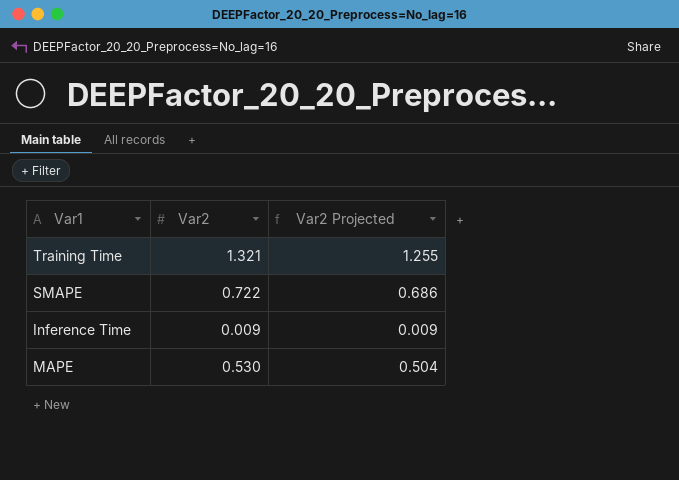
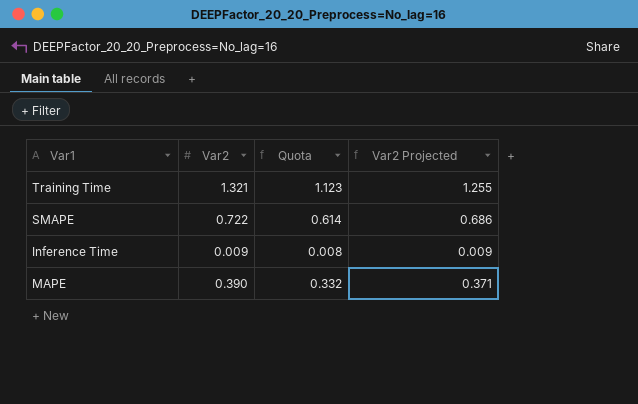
column Quota | formula: none -> [Var2] * 0.85
MAPE | Var2: 0.530 -> 0.390
MAPE | Var2 Projected: 0.504 -> 0.371

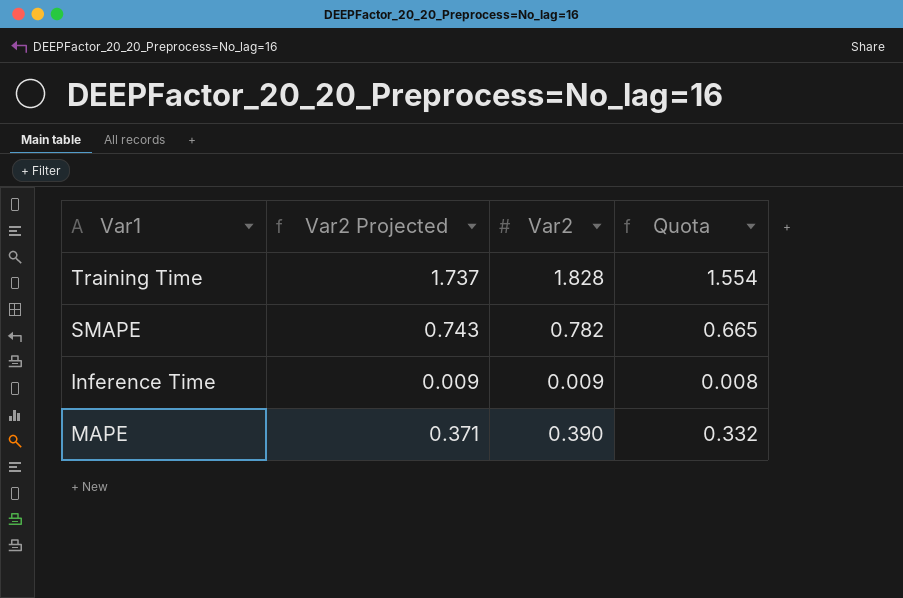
column Var2 Projected | position: 4 -> 2
Training Time | Var2 Projected: 1.255 -> 1.737
Training Time | Var2: 1.321 -> 1.828
Training Time | Quota: 1.123 -> 1.554
SMAPE | Var2 Projected: 0.686 -> 0.743
SMAPE | Var2: 0.722 -> 0.782
SMAPE | Quota: 0.614 -> 0.665

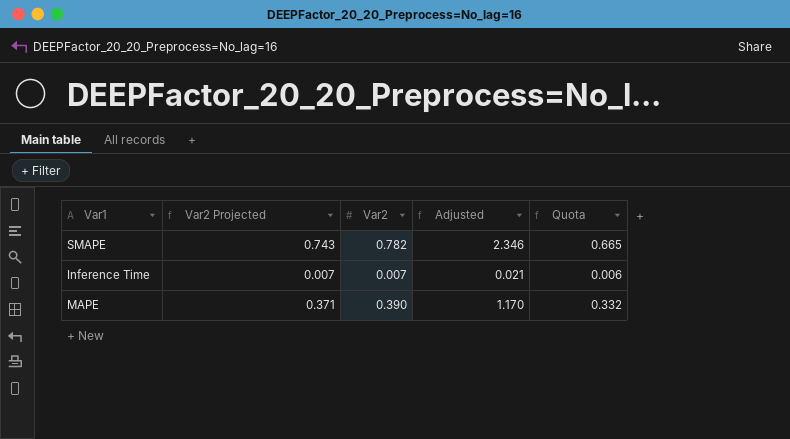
column Adjusted | formula: none -> [Var2] * 3
row Training Time: 1.737 | 1.828 | 1.554 -> none
Inference Time | Var2 Projected: 0.009 -> 0.007
Inference Time | Var2: 0.009 -> 0.007
Inference Time | Quota: 0.008 -> 0.006

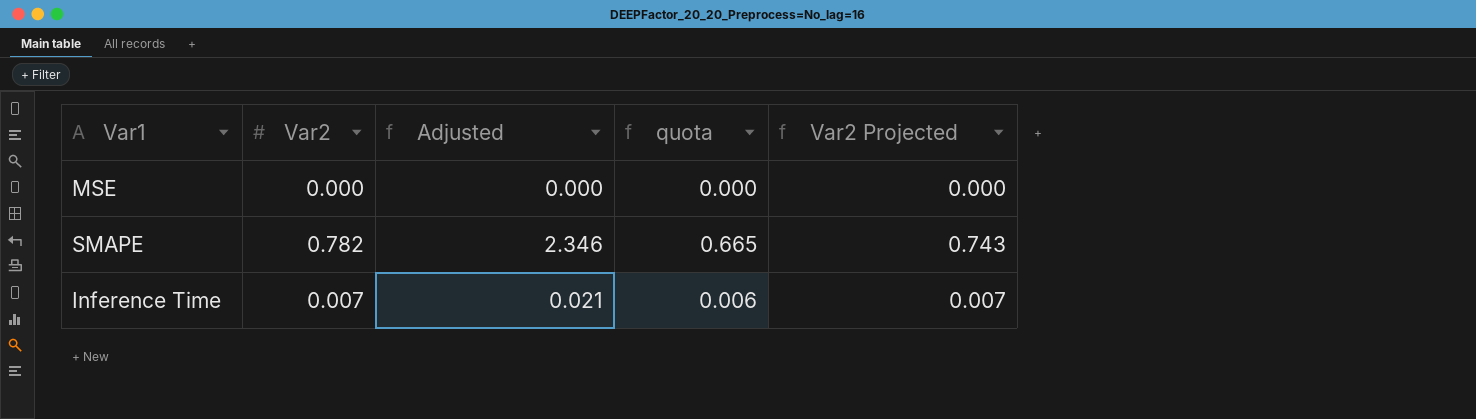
column name: Quota -> quota
column Var2 Projected | position: 2 -> 5
row MAPE: 0.371 | 0.390 | 1.170 | 0.332 -> none
row MSE: none -> 0.000 | 0.000 | 0.000 | 0.000

